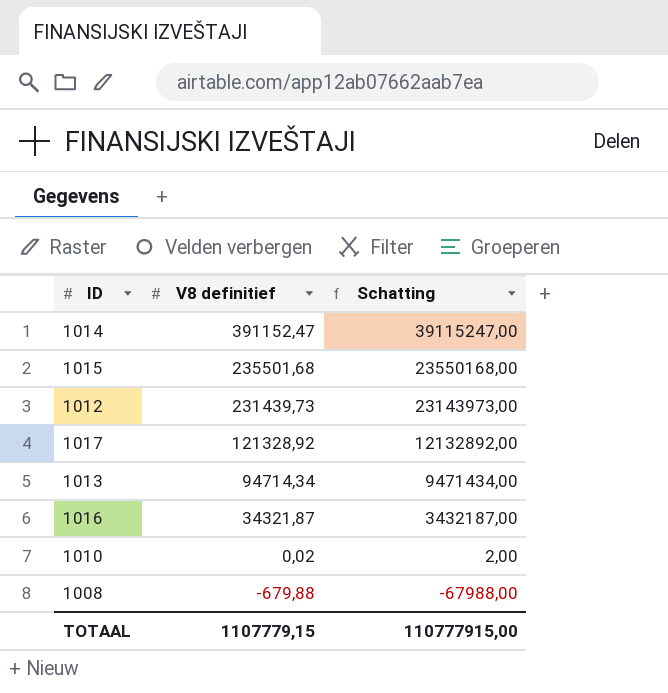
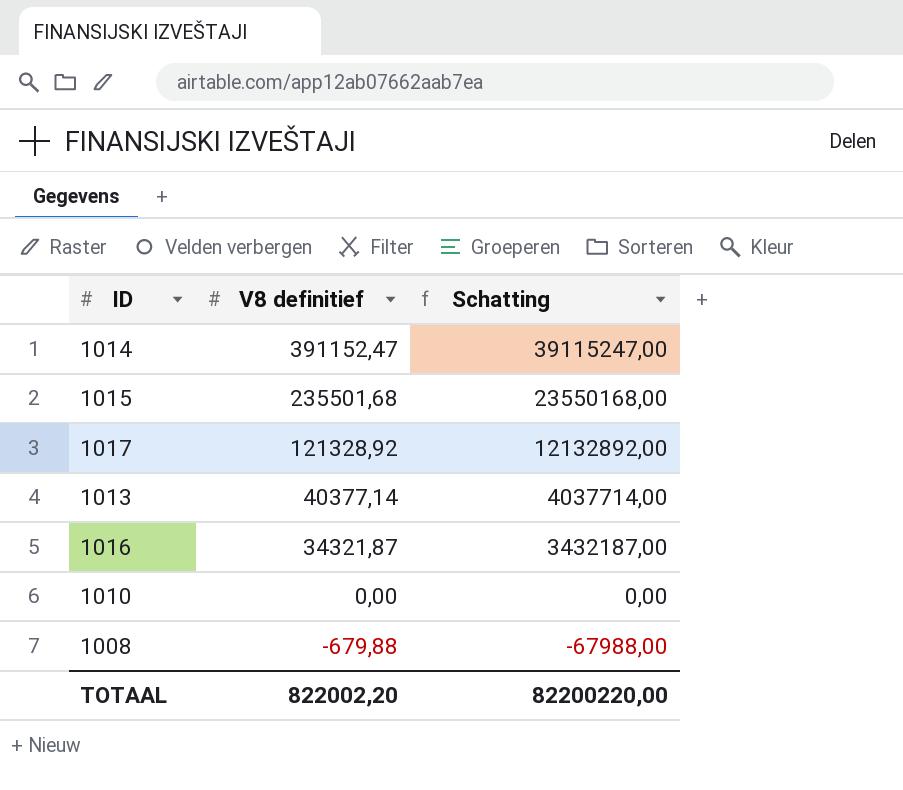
row 1012: 231439,73 | 23143973,00 -> none
1013 | V8 definitief: 94714,34 -> 40377,14
1013 | Schatting: 9471434,00 -> 4037714,00
1010 | V8 definitief: 0,02 -> 0,00
1010 | Schatting: 2,00 -> 0,00
TOTAAL | V8 definitief: 1107779,15 -> 822002,20
TOTAAL | Schatting: 110777915,00 -> 82200220,00

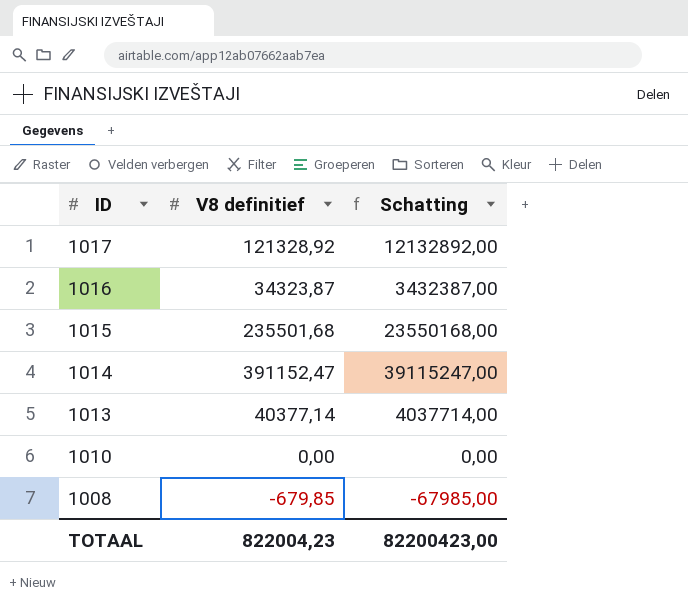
row order: V8 definitief descending -> ID descending
1016 | V8 definitief: 34321,87 -> 34323,87
1016 | Schatting: 3432187,00 -> 3432387,00
1008 | V8 definitief: -679,88 -> -679,85
1008 | Schatting: -67988,00 -> -67985,00
TOTAAL | V8 definitief: 822002,20 -> 822004,23
TOTAAL | Schatting: 82200220,00 -> 82200423,00

